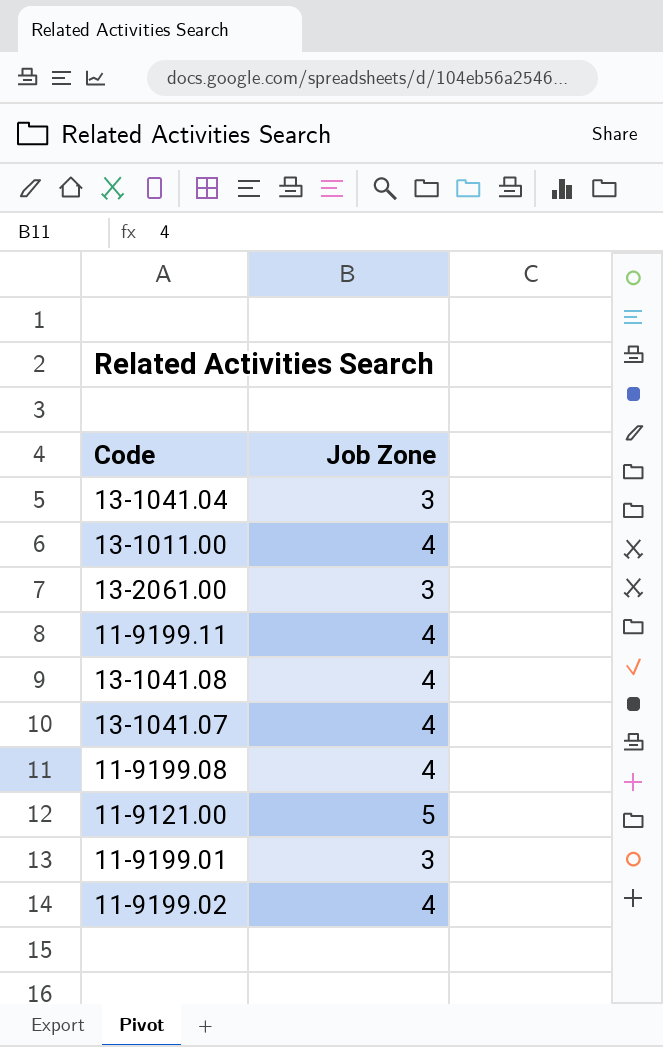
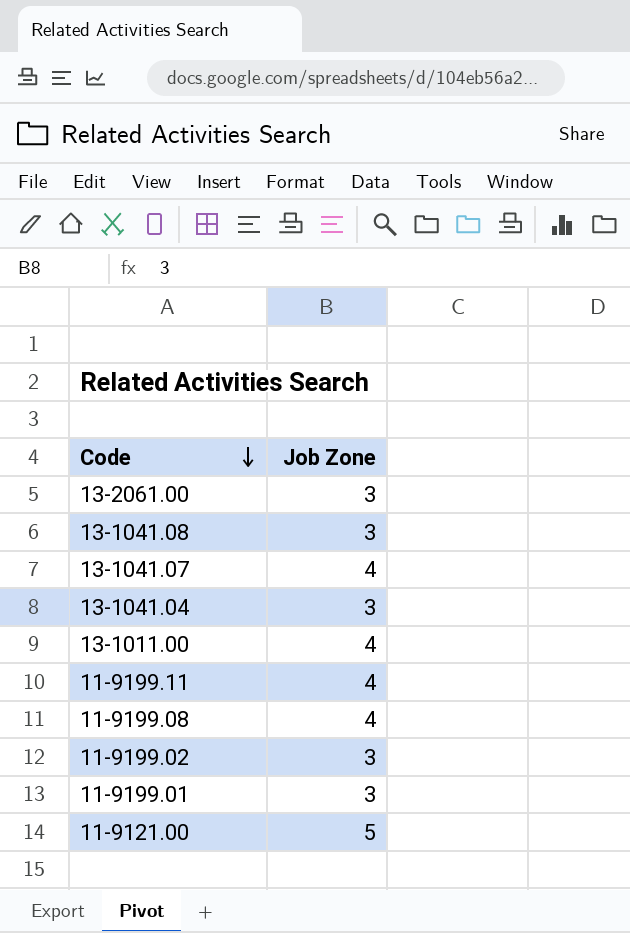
row order: none -> Code descending
13-1041.08 | Job Zone: 4 -> 3
11-9199.02 | Job Zone: 4 -> 3

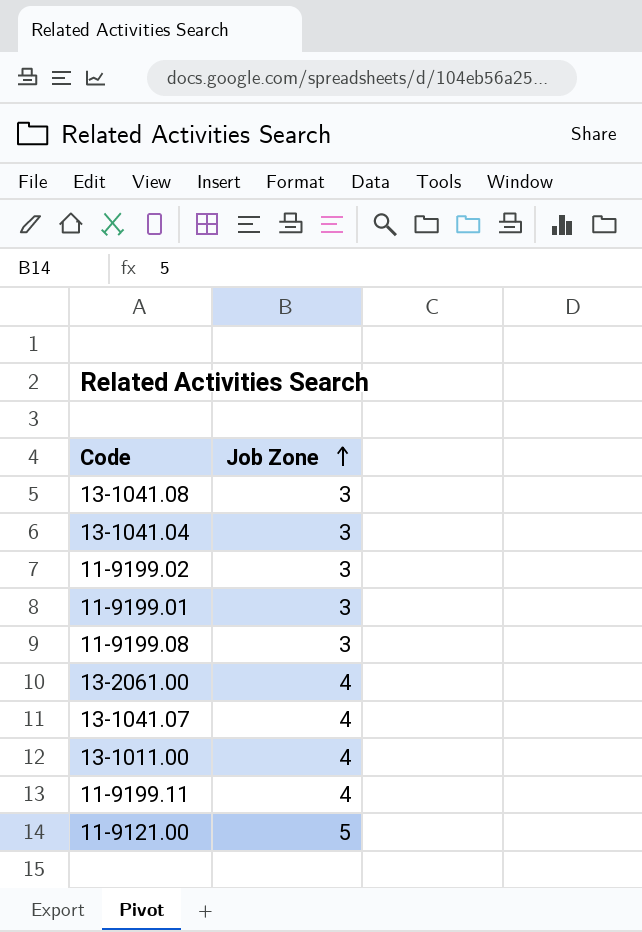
row order: Code descending -> Job Zone ascending
11-9199.08 | Job Zone: 4 -> 3
13-2061.00 | Job Zone: 3 -> 4

